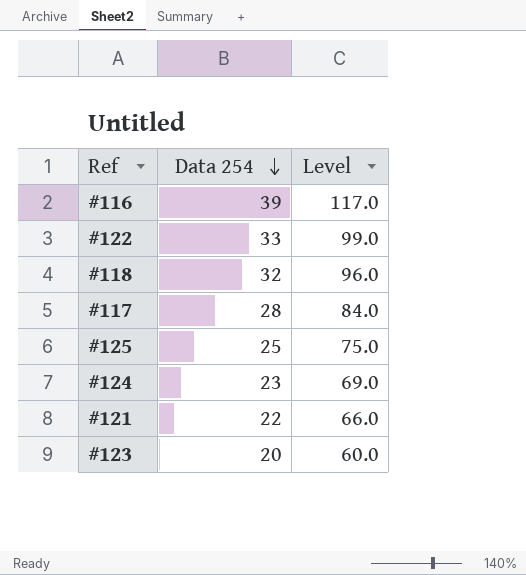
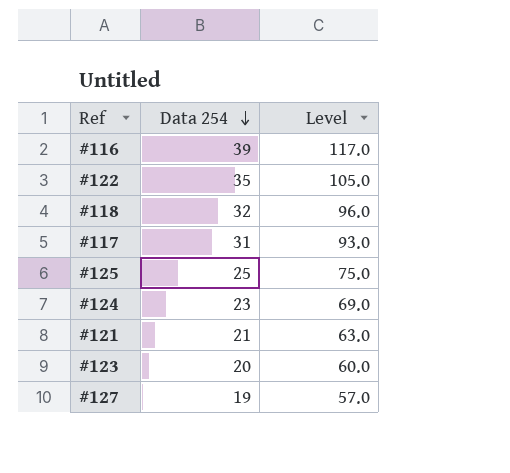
#122 | Data 254: 33 -> 35
#122 | Level: 99.0 -> 105.0
#117 | Data 254: 28 -> 31
#117 | Level: 84.0 -> 93.0
#121 | Data 254: 22 -> 21
#121 | Level: 66.0 -> 63.0
row #127: none -> 19 | 57.0

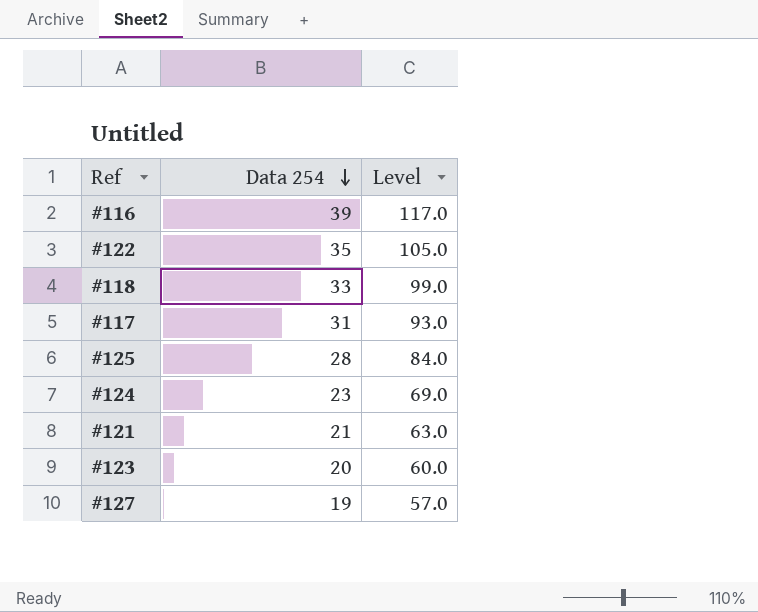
#118 | Data 254: 32 -> 33
#118 | Level: 96.0 -> 99.0
#125 | Data 254: 25 -> 28
#125 | Level: 75.0 -> 84.0

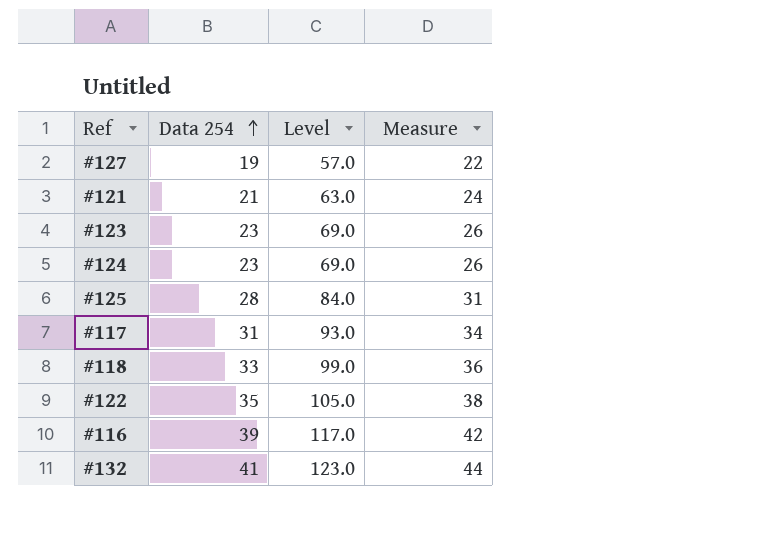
row order: Data 254 descending -> Data 254 ascending
column Measure | formula: none -> [Data 254] + 3
#123 | Data 254: 20 -> 23
#123 | Level: 60.0 -> 69.0
row #132: none -> 41 | 123.0 | 44

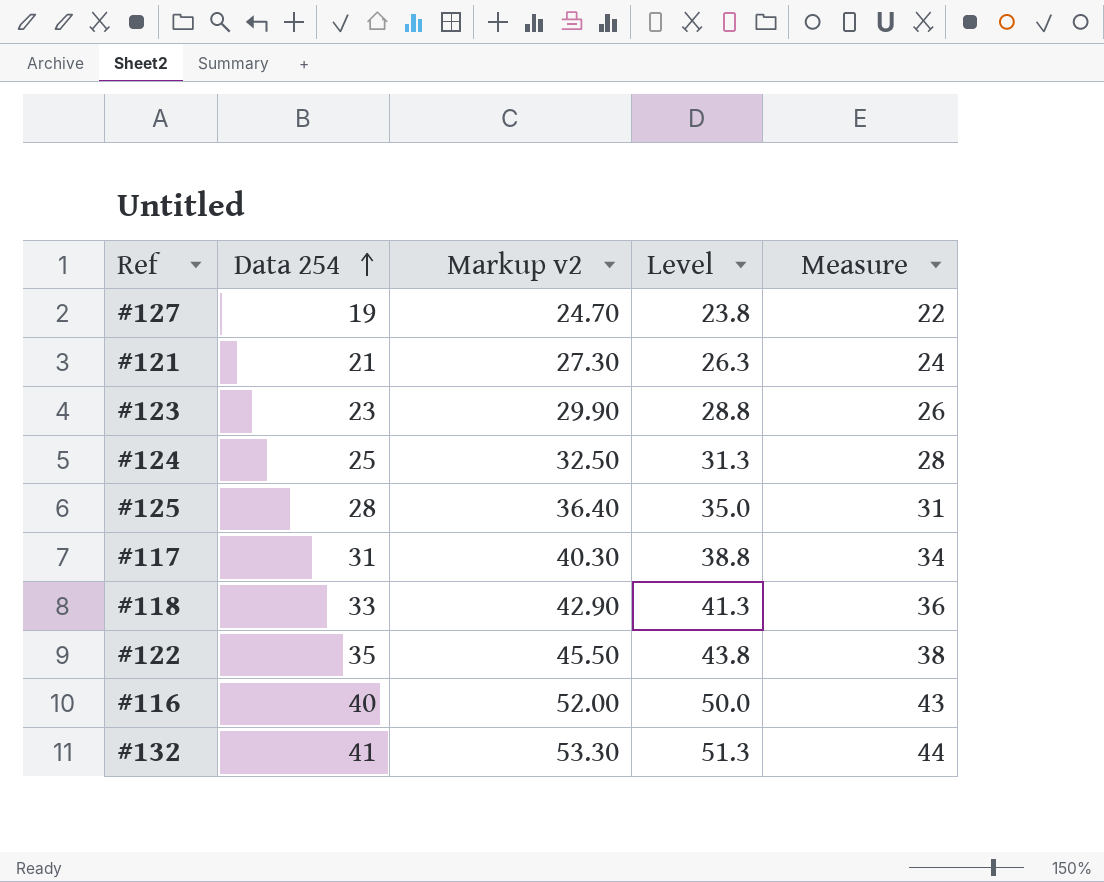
column Markup v2 | formula: none -> [Data 254] * 1.3
column Level | formula: [Data 254] * 3 -> [Data 254] * 1.25
#124 | Data 254: 23 -> 25
#124 | Measure: 26 -> 28
#116 | Data 254: 39 -> 40
#116 | Measure: 42 -> 43

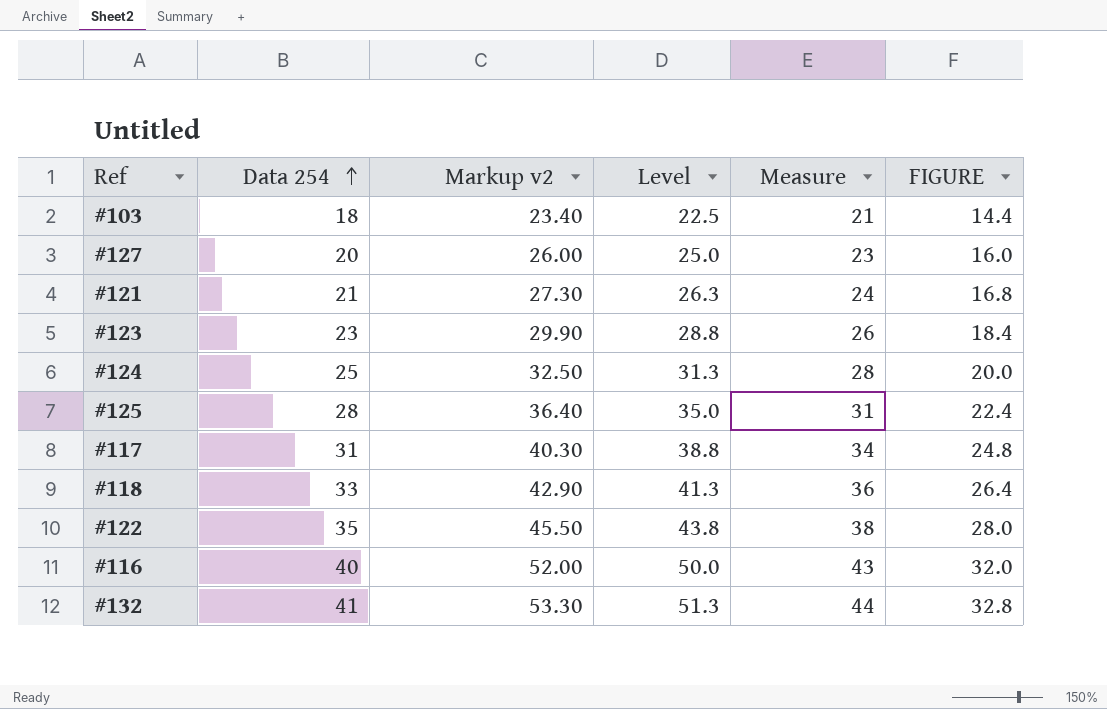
column FIGURE | formula: none -> [Data 254] * 0.8
row #103: none -> 18 | 23.40 | 22.5 | 21 | 14.4
#127 | Data 254: 19 -> 20
#127 | Markup v2: 24.70 -> 26.00
#127 | Level: 23.8 -> 25.0
#127 | Measure: 22 -> 23

